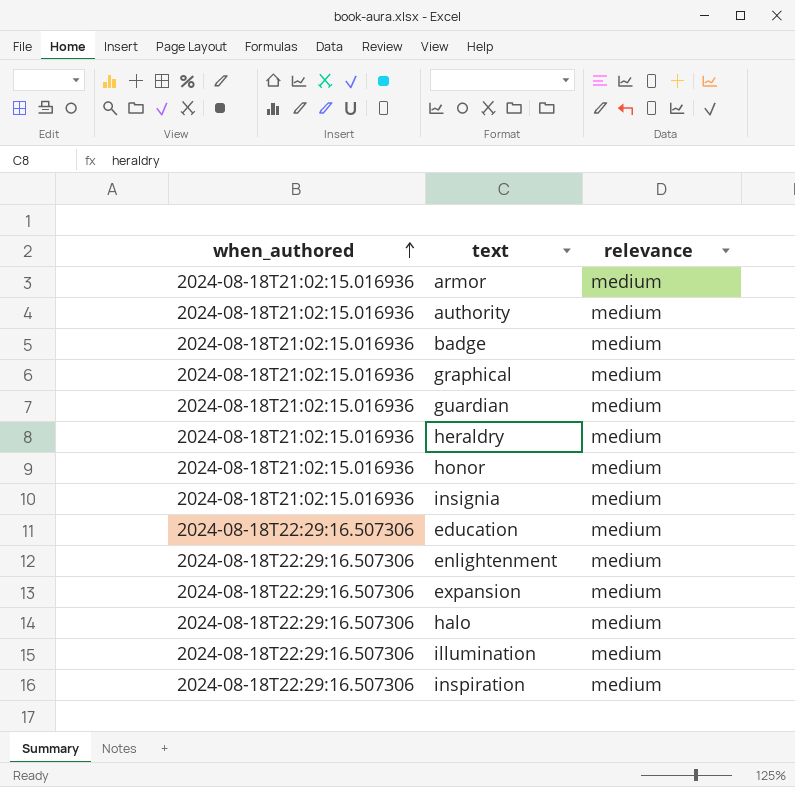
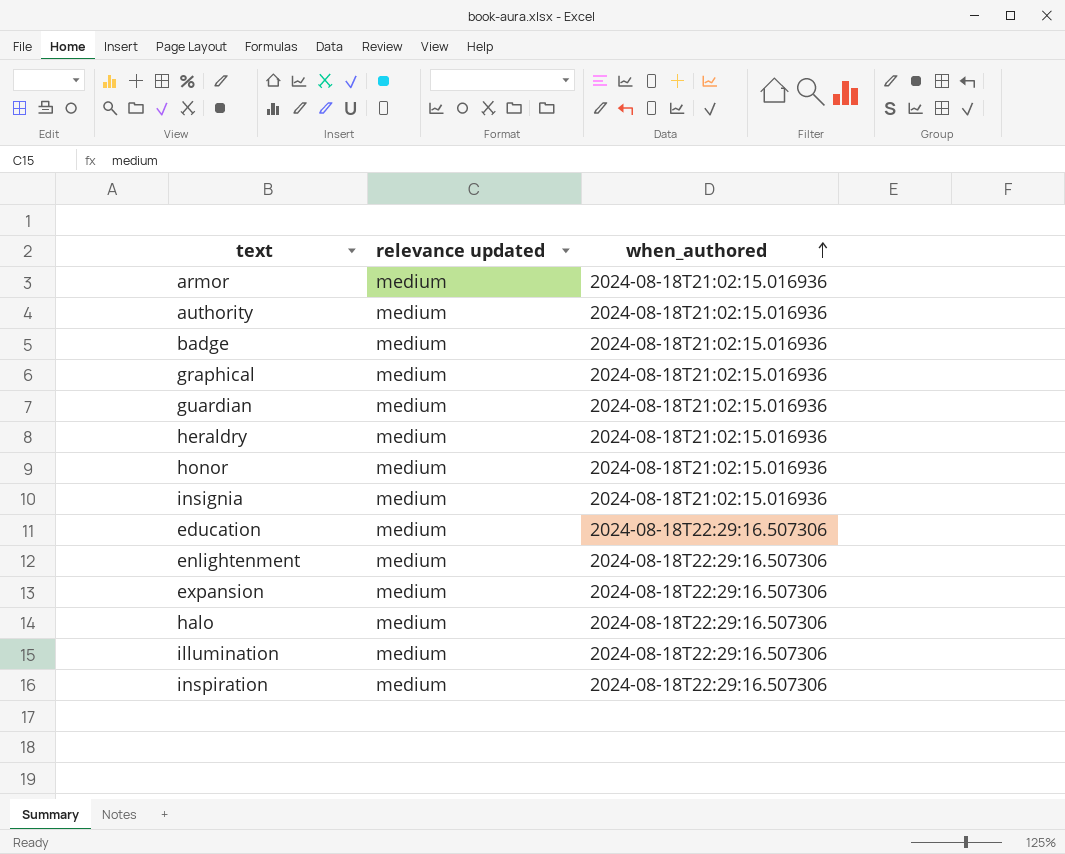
column name: relevance -> relevance updated
column when_authored | position: 1 -> 3

